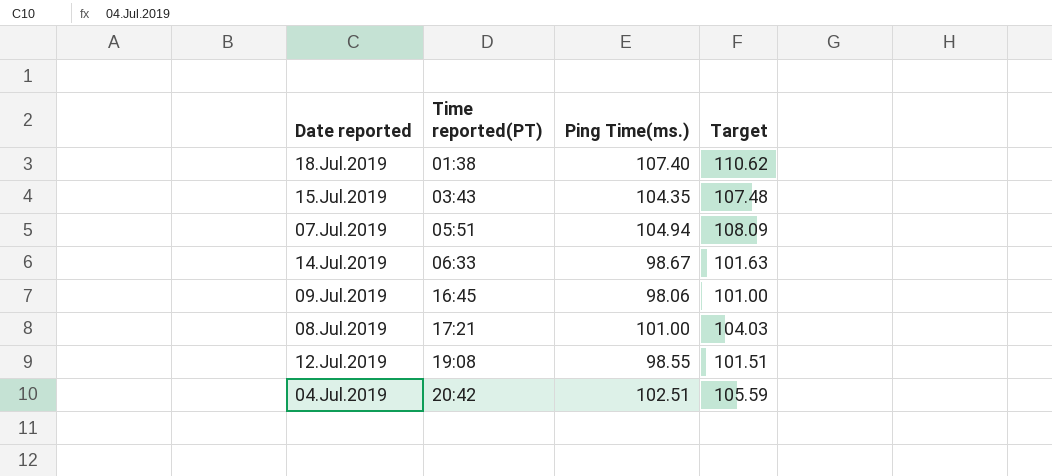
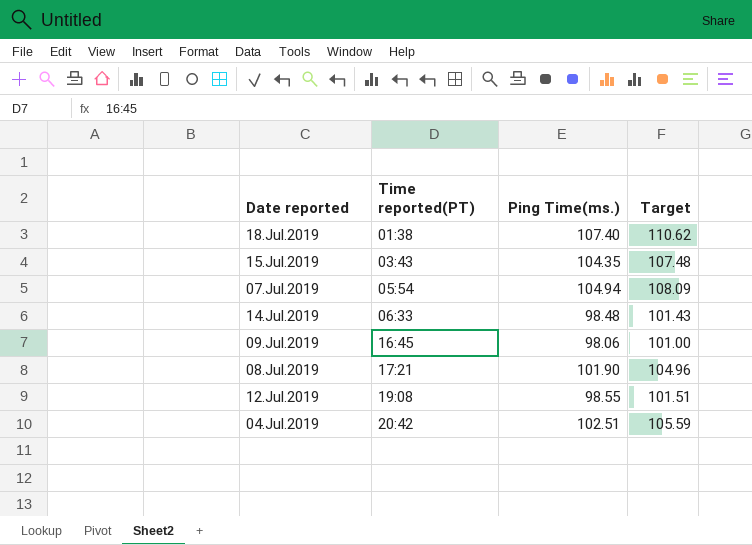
07.Jul.2019 | Time reported(PT): 05:51 -> 05:54
14.Jul.2019 | Ping Time(ms.): 98.67 -> 98.48
14.Jul.2019 | Target: 101.63 -> 101.43
08.Jul.2019 | Ping Time(ms.): 101.00 -> 101.90
08.Jul.2019 | Target: 104.03 -> 104.96

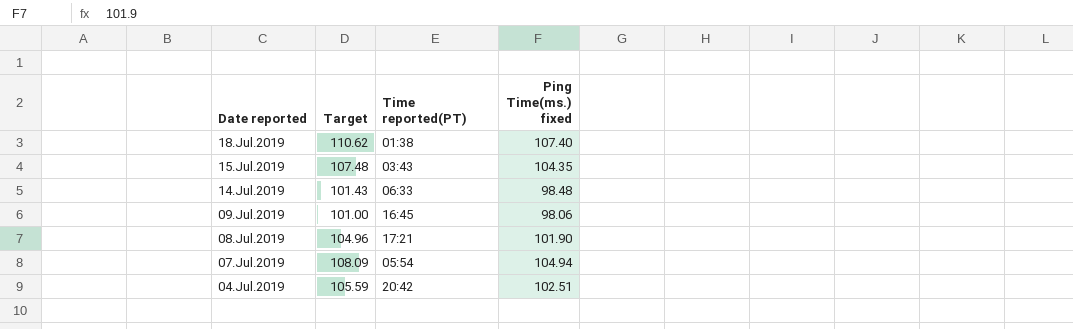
row order: Time reported(PT) ascending -> Date reported descending
column Target | position: 4 -> 2
column name: Ping Time(ms.) -> Ping Time(ms.) fixed
row 12.Jul.2019: 19:08 | 98.55 | 101.51 -> none

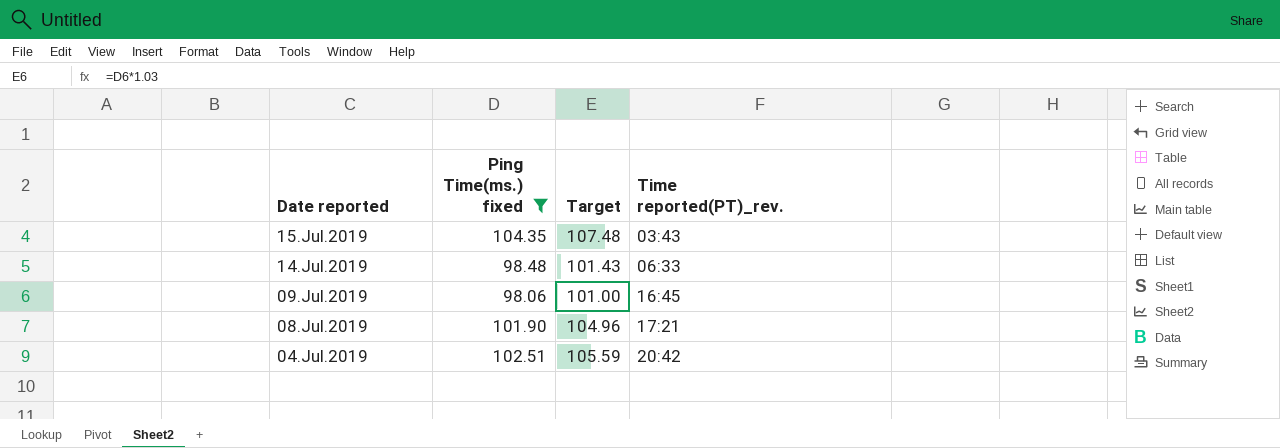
filter: none -> Ping Time(ms.) fixed <= 104.35
column Ping Time(ms.) fixed | position: 4 -> 2
column name: Time reported(PT) -> Time reported(PT)_rev.

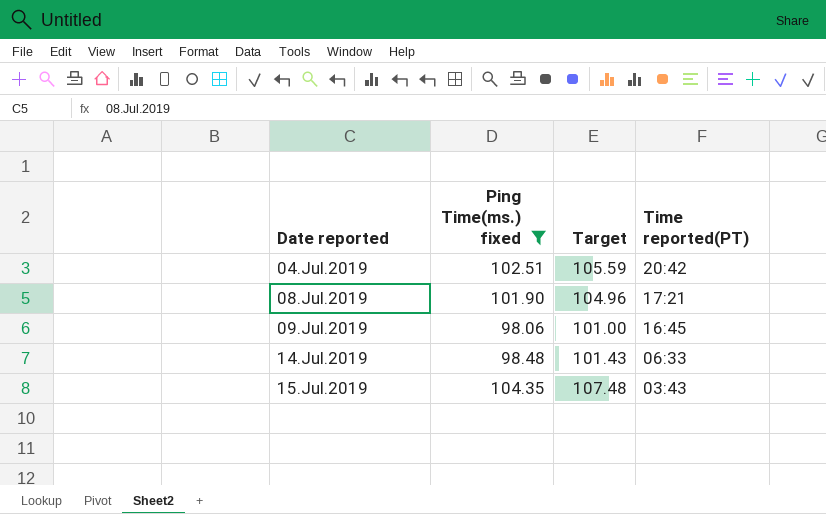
row order: Date reported descending -> Date reported ascending
column name: Time reported(PT)_rev. -> Time reported(PT)

